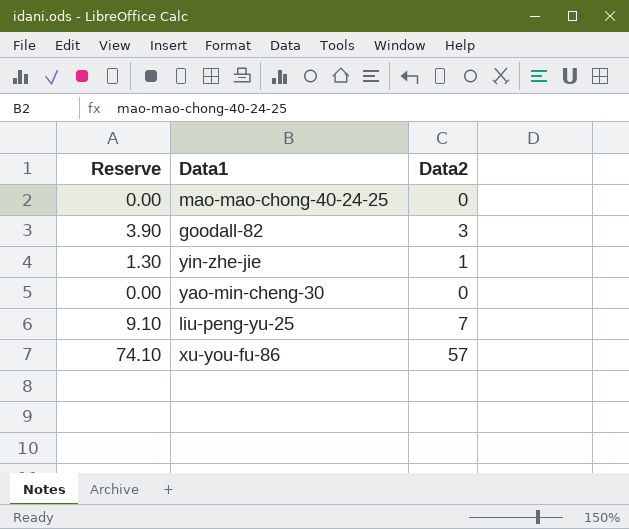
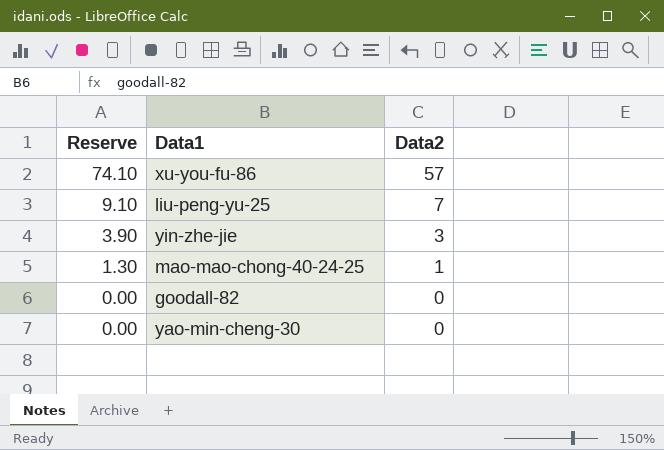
row order: none -> Reserve descending
yin-zhe-jie | Reserve: 1.30 -> 3.90
yin-zhe-jie | Data2: 1 -> 3
mao-mao-chong-40-24-25 | Reserve: 0.00 -> 1.30
mao-mao-chong-40-24-25 | Data2: 0 -> 1
goodall-82 | Reserve: 3.90 -> 0.00
goodall-82 | Data2: 3 -> 0

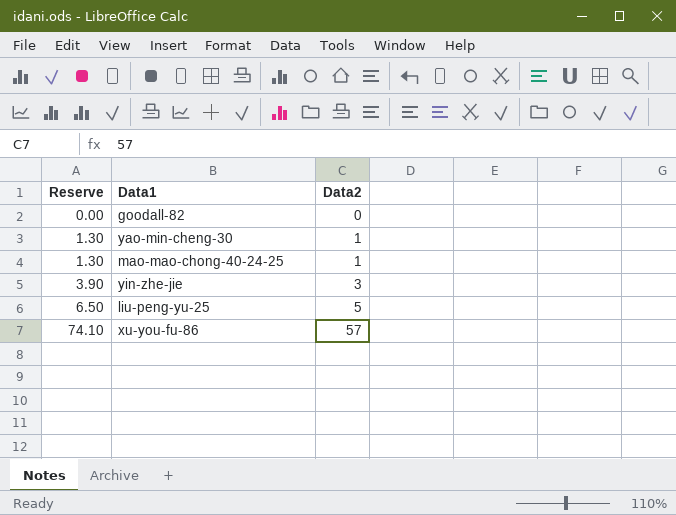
row order: Reserve descending -> Reserve ascending
yao-min-cheng-30 | Reserve: 0.00 -> 1.30
yao-min-cheng-30 | Data2: 0 -> 1
liu-peng-yu-25 | Reserve: 9.10 -> 6.50
liu-peng-yu-25 | Data2: 7 -> 5

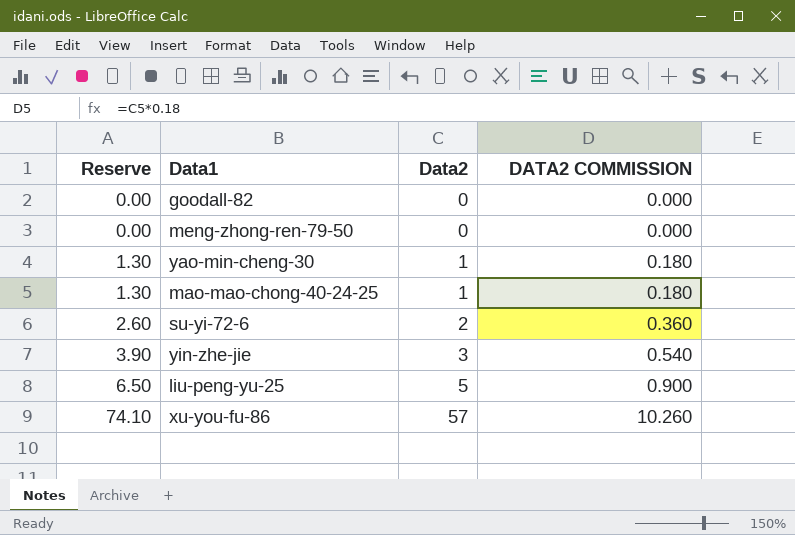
column DATA2 COMMISSION | formula: none -> [Data2] * 0.18
row meng-zhong-ren-79-50: none -> 0.00 | 0 | 0.000
row su-yi-72-6: none -> 2.60 | 2 | 0.360

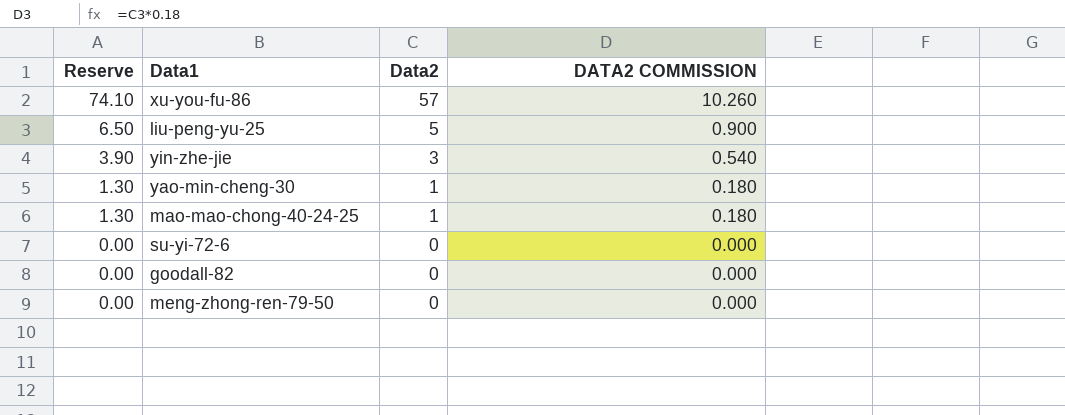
row order: Reserve ascending -> Reserve descending
su-yi-72-6 | Reserve: 2.60 -> 0.00
su-yi-72-6 | Data2: 2 -> 0
su-yi-72-6 | DATA2 COMMISSION: 0.360 -> 0.000

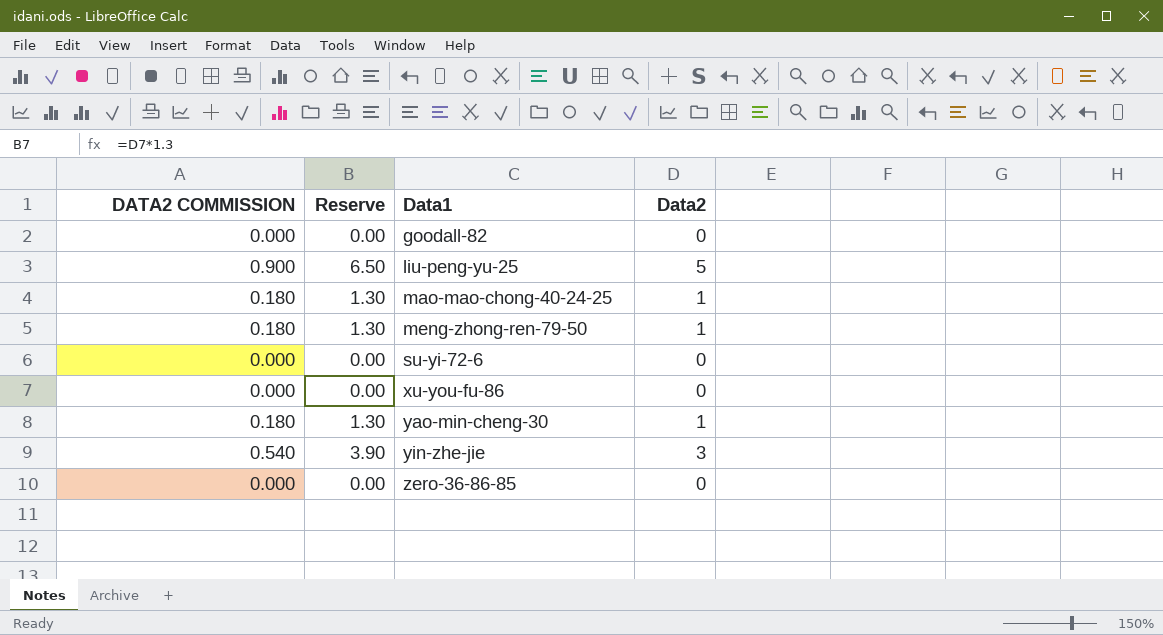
row order: Reserve descending -> Data1 ascending
column DATA2 COMMISSION | position: 4 -> 1
meng-zhong-ren-79-50 | DATA2 COMMISSION: 0.000 -> 0.180
meng-zhong-ren-79-50 | Reserve: 0.00 -> 1.30
meng-zhong-ren-79-50 | Data2: 0 -> 1
xu-you-fu-86 | DATA2 COMMISSION: 10.260 -> 0.000
xu-you-fu-86 | Reserve: 74.10 -> 0.00
xu-you-fu-86 | Data2: 57 -> 0
row zero-36-86-85: none -> 0.000 | 0.00 | 0

